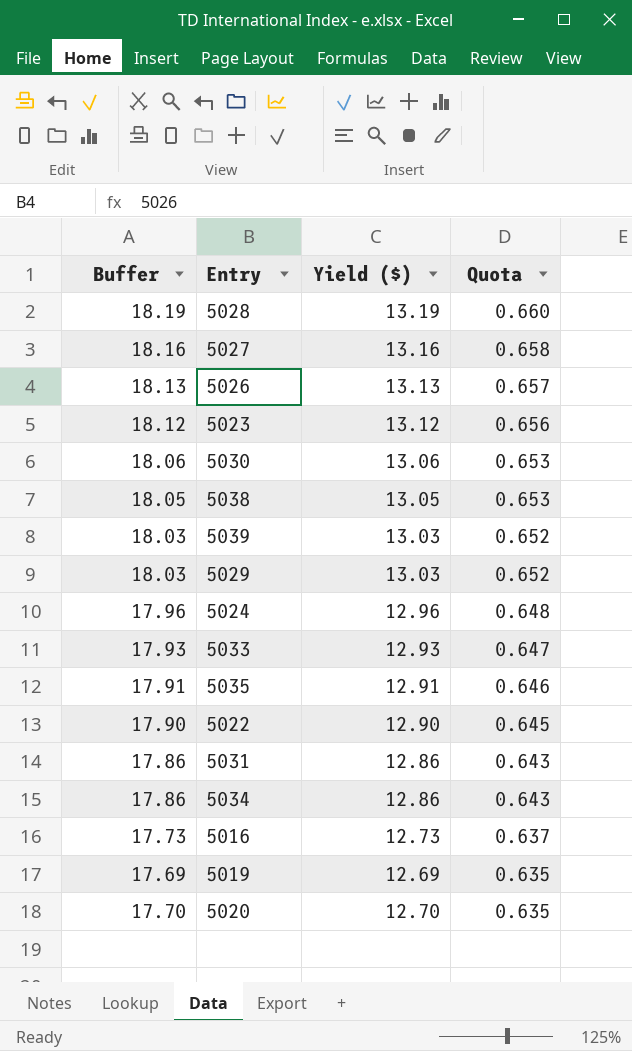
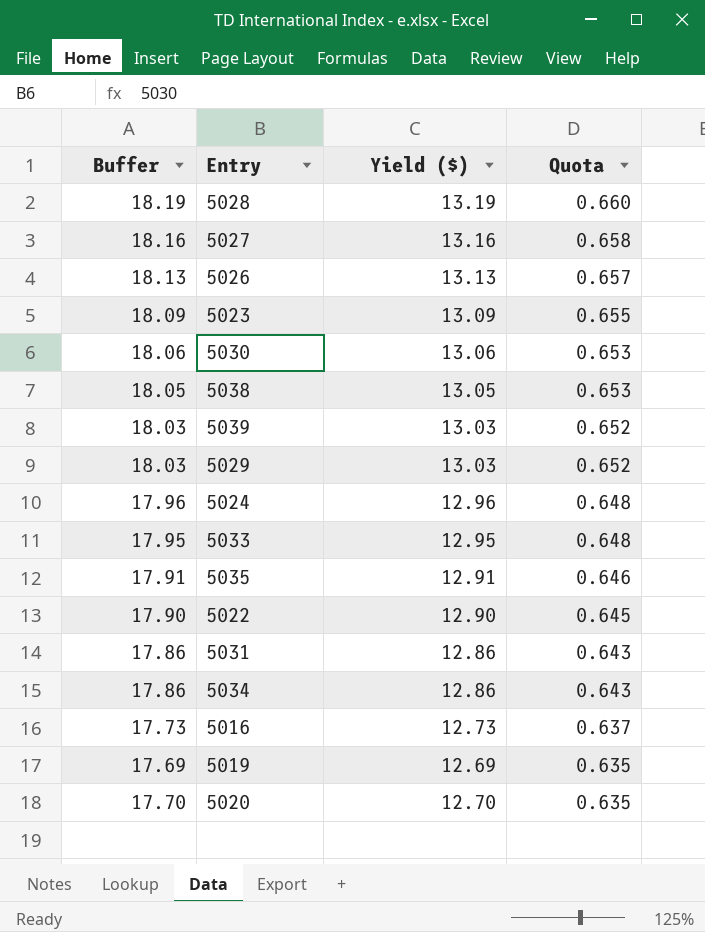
5023 | Buffer: 18.12 -> 18.09
5023 | Yield ($): 13.12 -> 13.09
5023 | Quota: 0.656 -> 0.655
5033 | Buffer: 17.93 -> 17.95
5033 | Yield ($): 12.93 -> 12.95
5033 | Quota: 0.647 -> 0.648

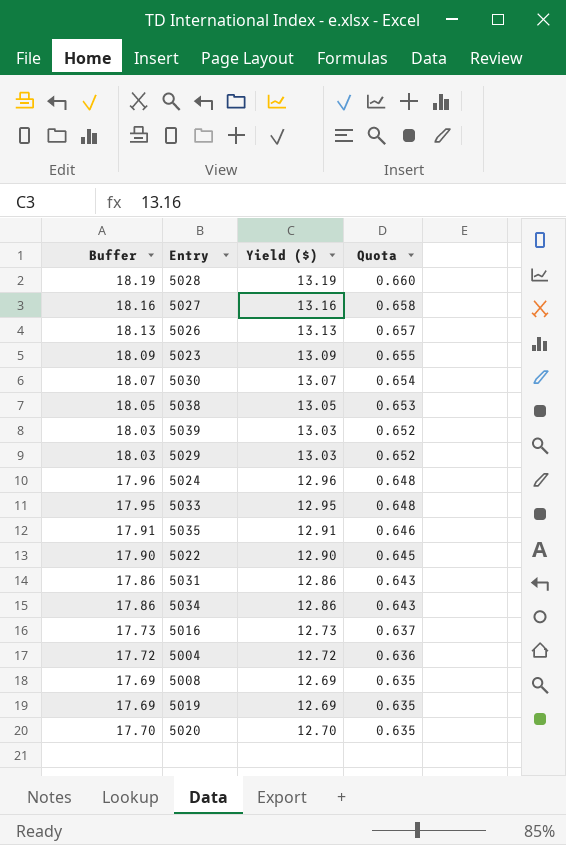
5030 | Buffer: 18.06 -> 18.07
5030 | Yield ($): 13.06 -> 13.07
5030 | Quota: 0.653 -> 0.654
row 5004: none -> 17.72 | 12.72 | 0.636
row 5008: none -> 17.69 | 12.69 | 0.635

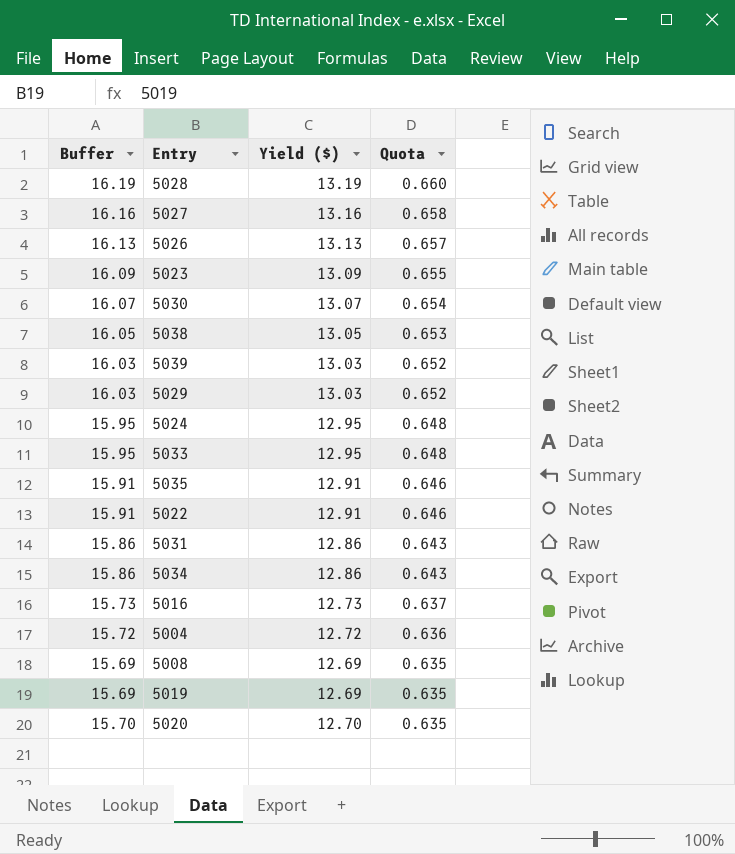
column Buffer | formula: [Yield ($)] + 5 -> [Yield ($)] + 3
5024 | Yield ($): 12.96 -> 12.95
5022 | Yield ($): 12.90 -> 12.91
5022 | Quota: 0.645 -> 0.646

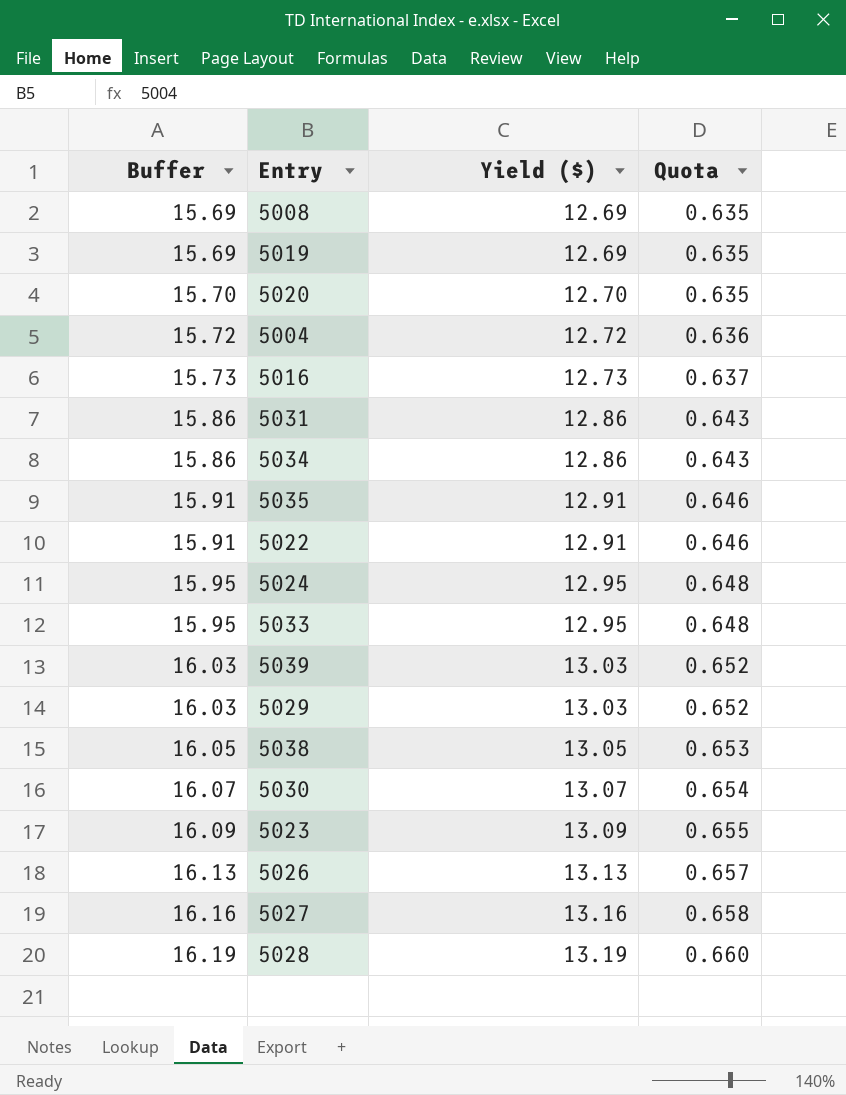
row order: Quota descending -> Buffer ascending

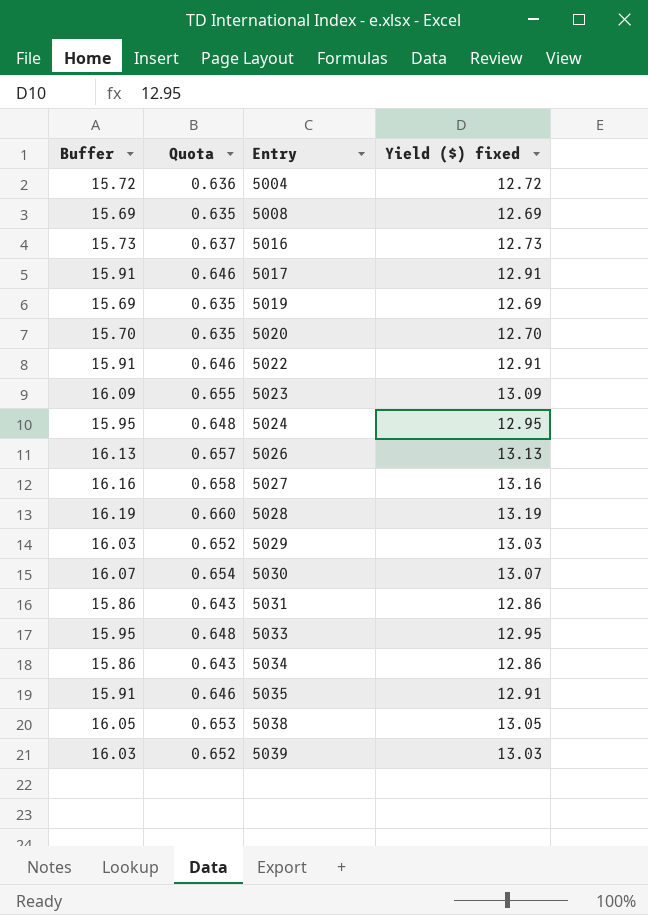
row order: Buffer ascending -> Entry ascending
column Quota | position: 4 -> 2
column name: Yield ($) -> Yield ($) fixed
row 5017: none -> 15.91 | 0.646 | 12.91

